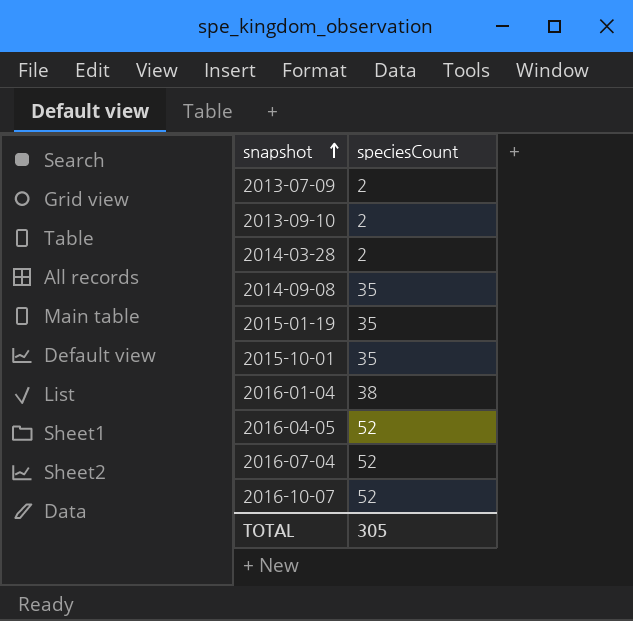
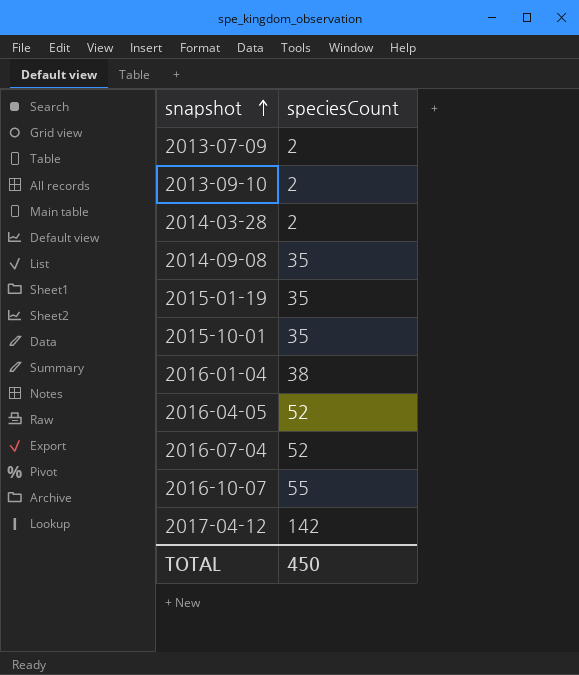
2016-10-07 | speciesCount: 52 -> 55
row 2017-04-12: none -> 142
TOTAL | speciesCount: 305 -> 450

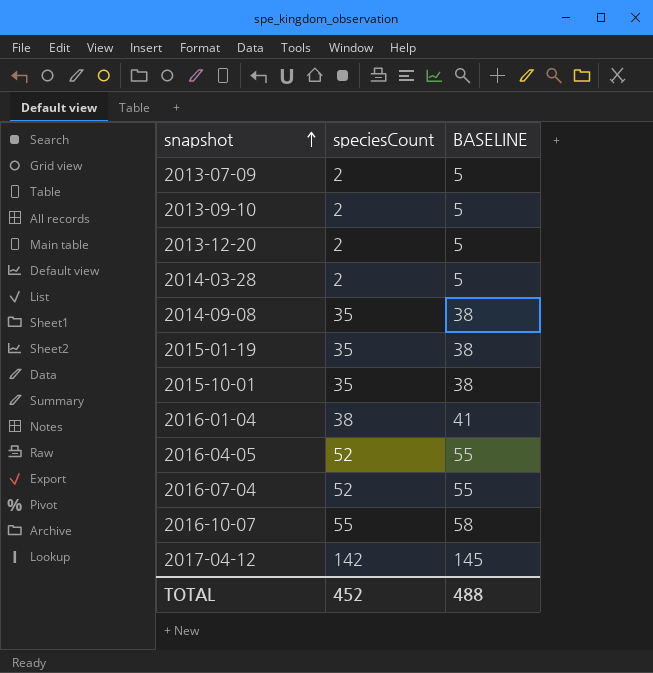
column BASELINE | formula: none -> [speciesCount] + 3
row 2013-12-20: none -> 2 | 5
TOTAL | speciesCount: 450 -> 452

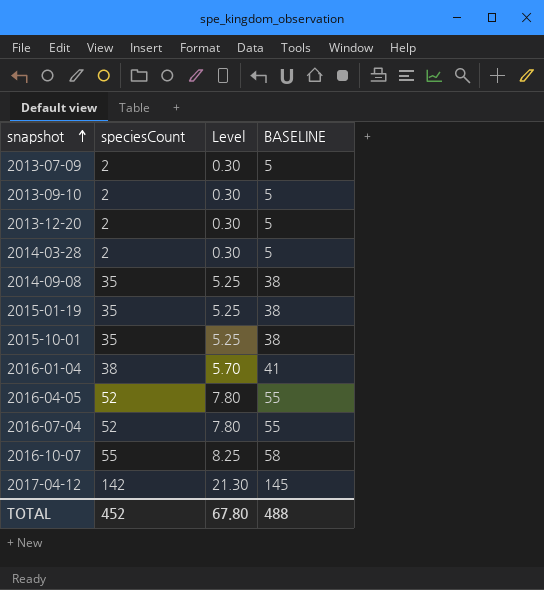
column Level | formula: none -> [speciesCount] * 0.15

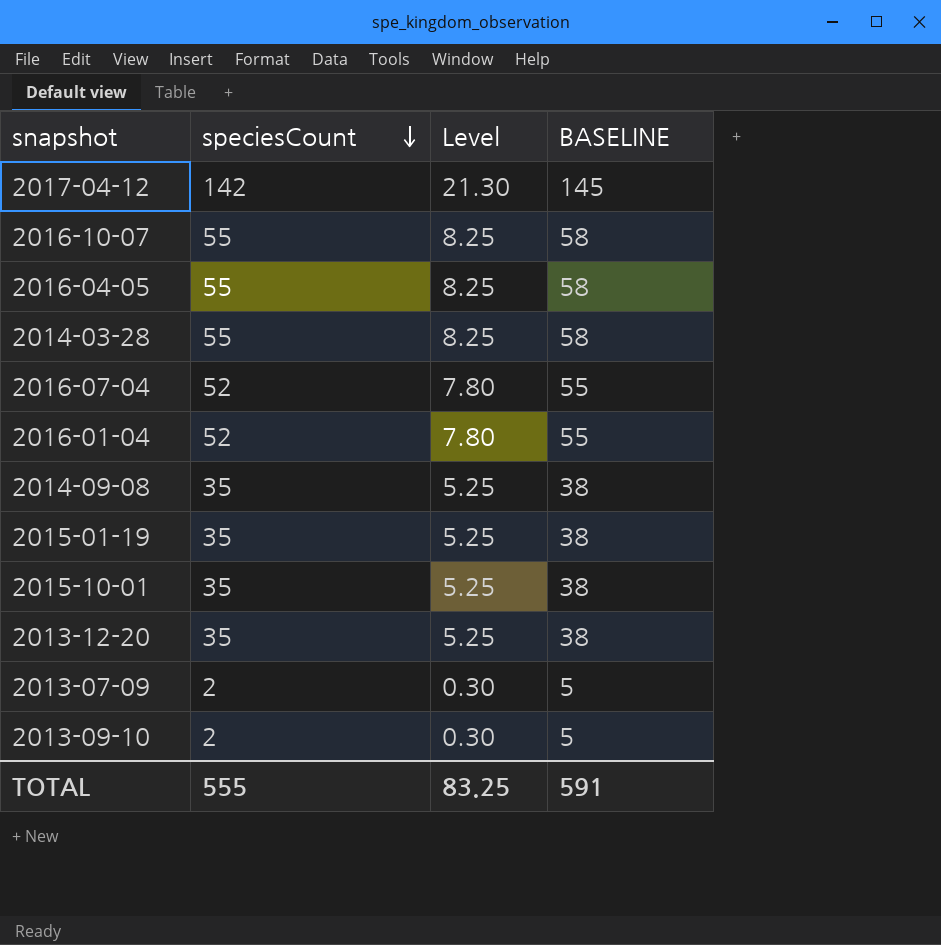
row order: snapshot ascending -> speciesCount descending
2016-04-05 | speciesCount: 52 -> 55
2016-04-05 | Level: 7.80 -> 8.25
2016-04-05 | BASELINE: 55 -> 58
2014-03-28 | speciesCount: 2 -> 55
2014-03-28 | Level: 0.30 -> 8.25
2014-03-28 | BASELINE: 5 -> 58
2016-01-04 | speciesCount: 38 -> 52
2016-01-04 | Level: 5.70 -> 7.80
2016-01-04 | BASELINE: 41 -> 55
2013-12-20 | speciesCount: 2 -> 35
2013-12-20 | Level: 0.30 -> 5.25
2013-12-20 | BASELINE: 5 -> 38
TOTAL | speciesCount: 452 -> 555
TOTAL | Level: 67.80 -> 83.25
TOTAL | BASELINE: 488 -> 591

